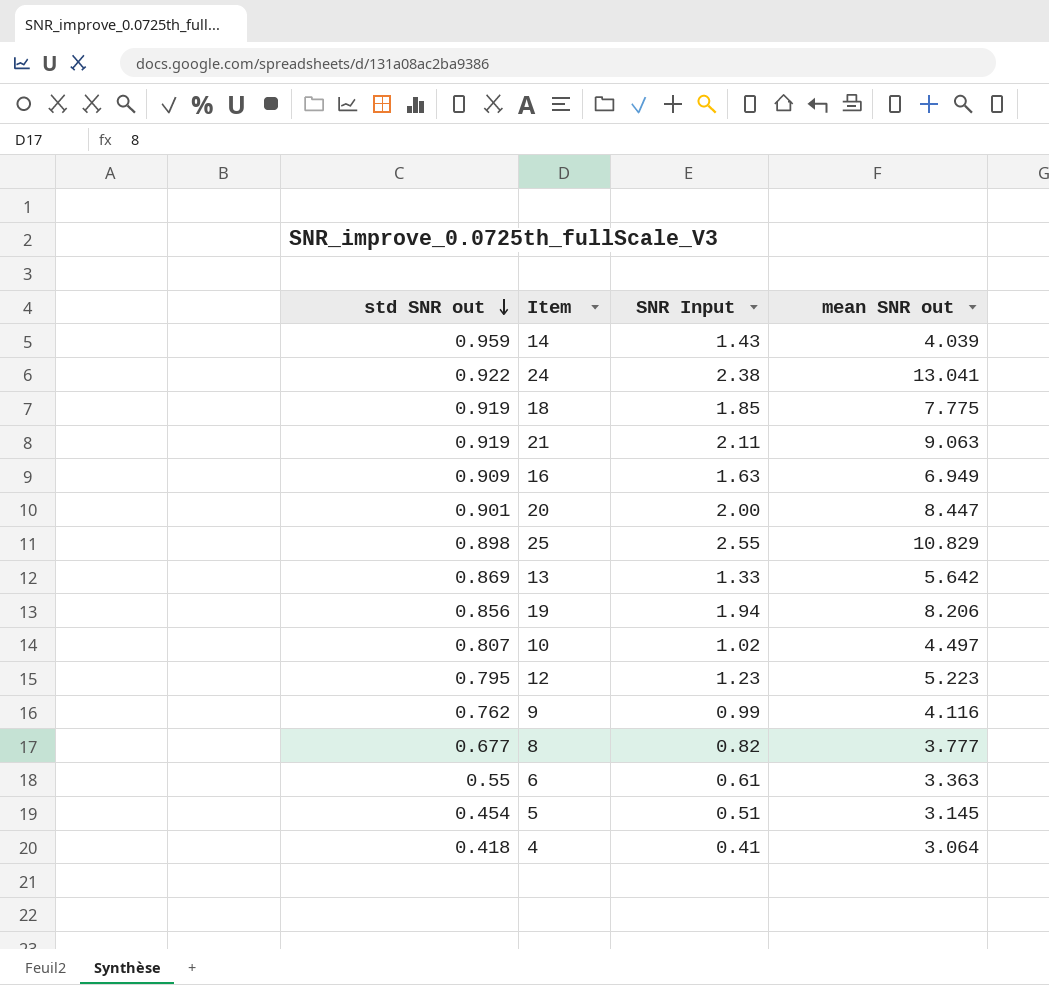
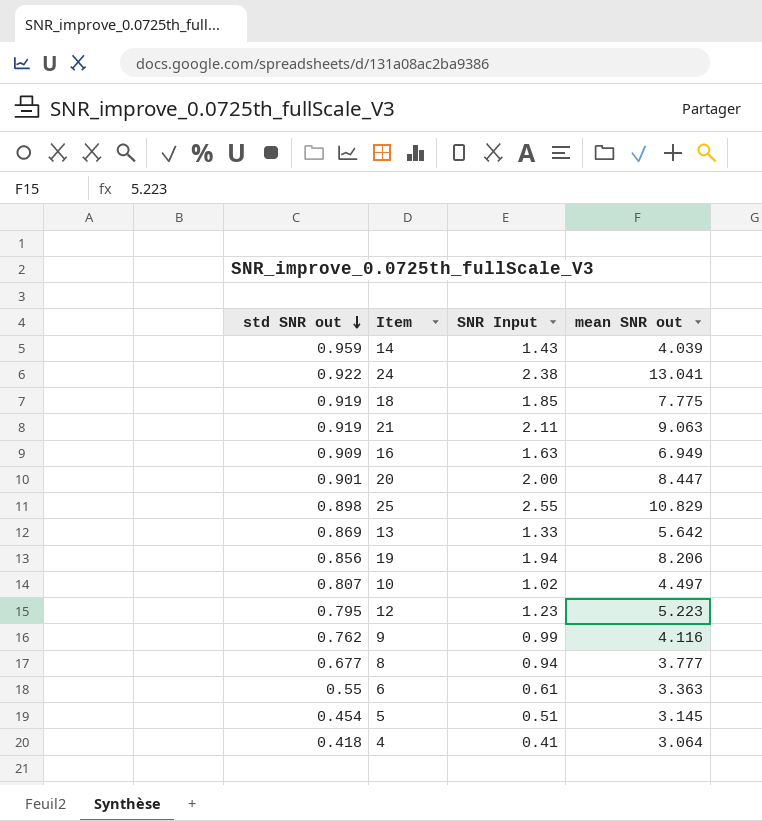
8 | SNR Input: 0.82 -> 0.94

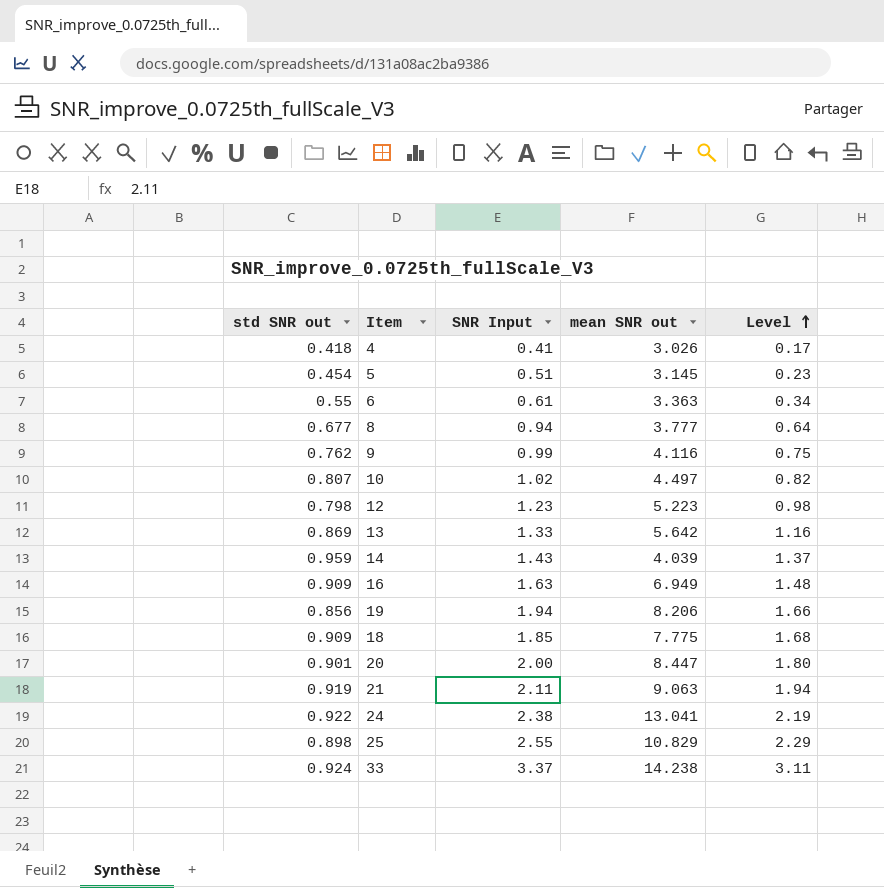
row order: std SNR out descending -> Level ascending
column Level | formula: none -> [std SNR out] * [SNR Input]
4 | mean SNR out: 3.064 -> 3.026
12 | std SNR out: 0.795 -> 0.798
18 | std SNR out: 0.919 -> 0.909
row 33: none -> 0.924 | 3.37 | 14.238 | 3.11

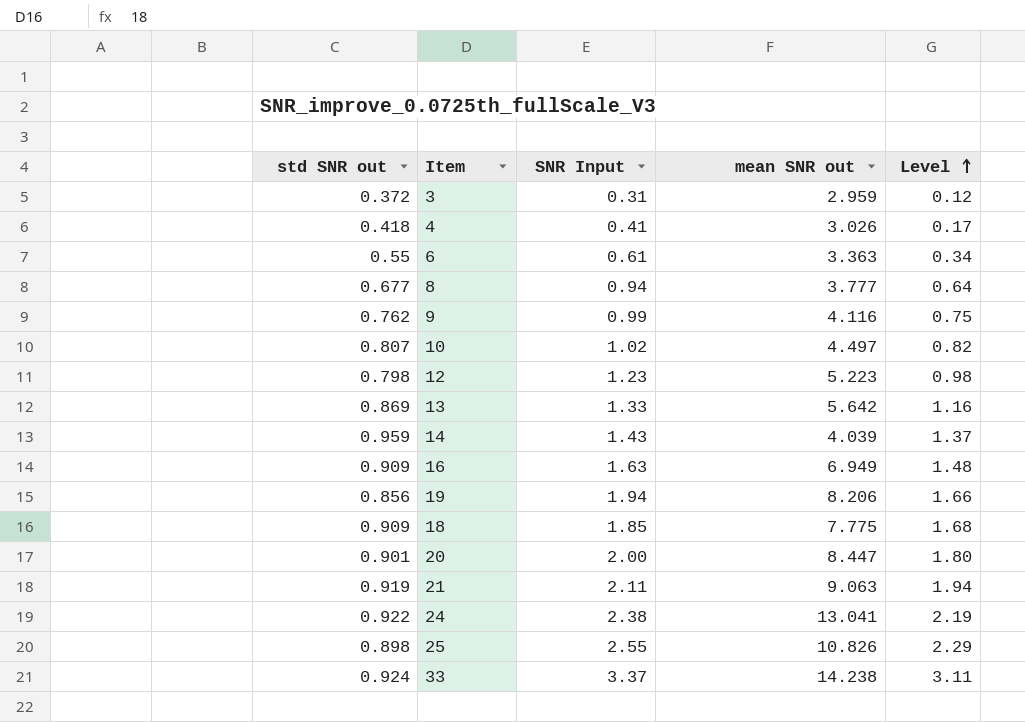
row 5: 0.454 | 0.51 | 3.145 | 0.23 -> none
row 3: none -> 0.372 | 0.31 | 2.959 | 0.12
25 | mean SNR out: 10.829 -> 10.826

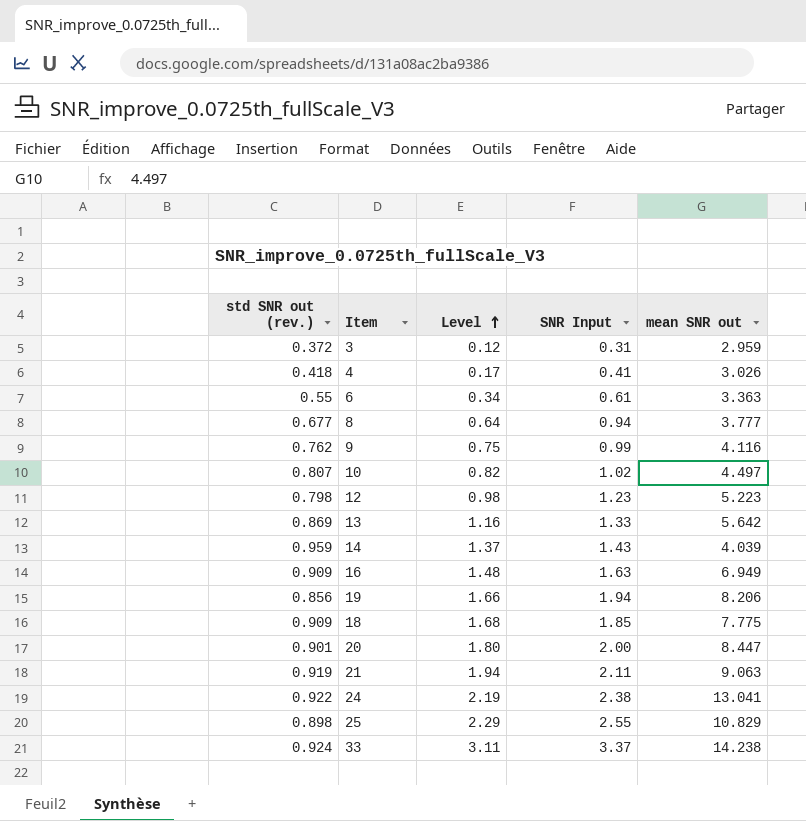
column name: std SNR out -> std SNR out (rev.)
column Level | position: 5 -> 3
25 | mean SNR out: 10.826 -> 10.829

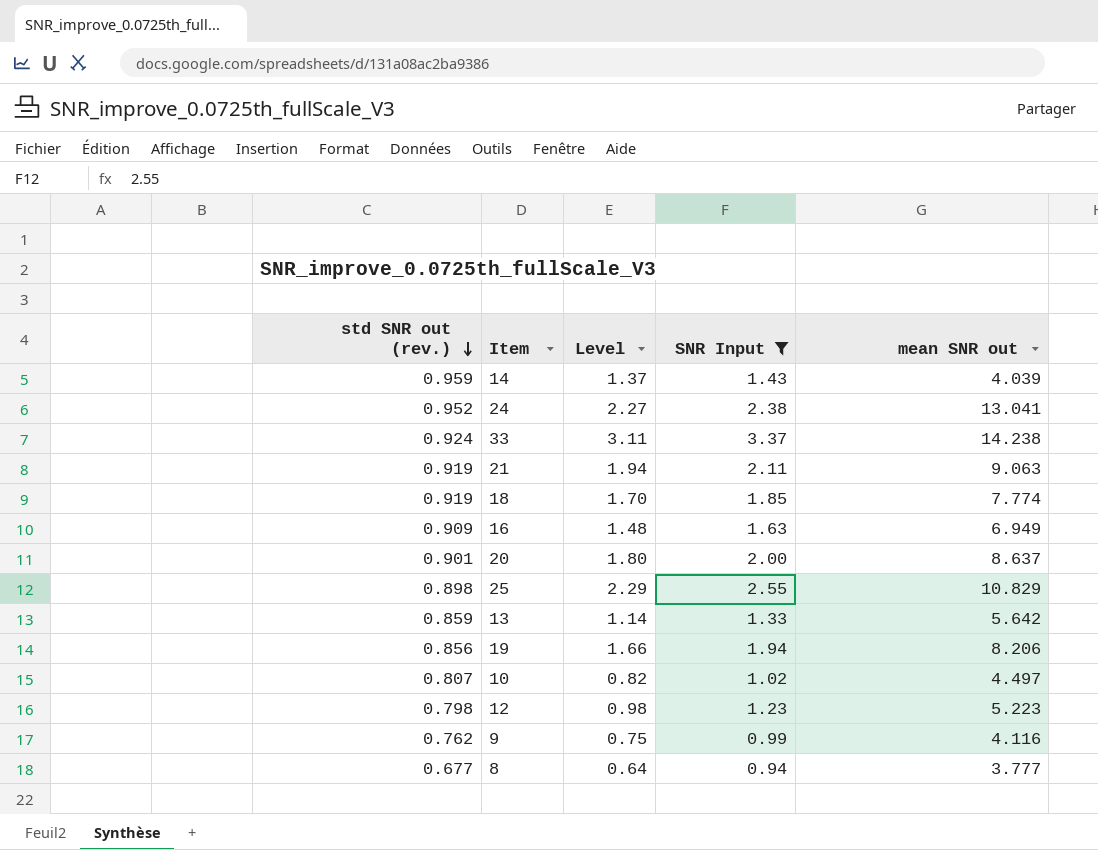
filter: none -> SNR Input >= 0.94
row order: Level ascending -> std SNR out (rev.) descending
24 | std SNR out (rev.): 0.922 -> 0.952
24 | Level: 2.19 -> 2.27
18 | std SNR out (rev.): 0.909 -> 0.919
18 | Level: 1.68 -> 1.70
18 | mean SNR out: 7.775 -> 7.774
20 | mean SNR out: 8.447 -> 8.637
13 | std SNR out (rev.): 0.869 -> 0.859
13 | Level: 1.16 -> 1.14

